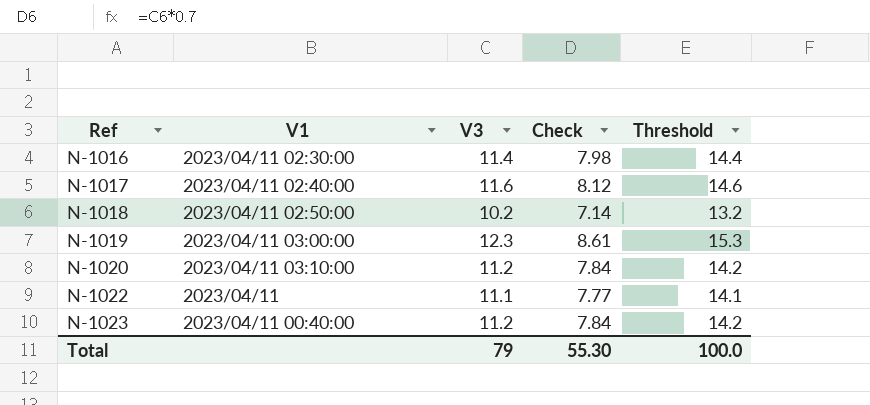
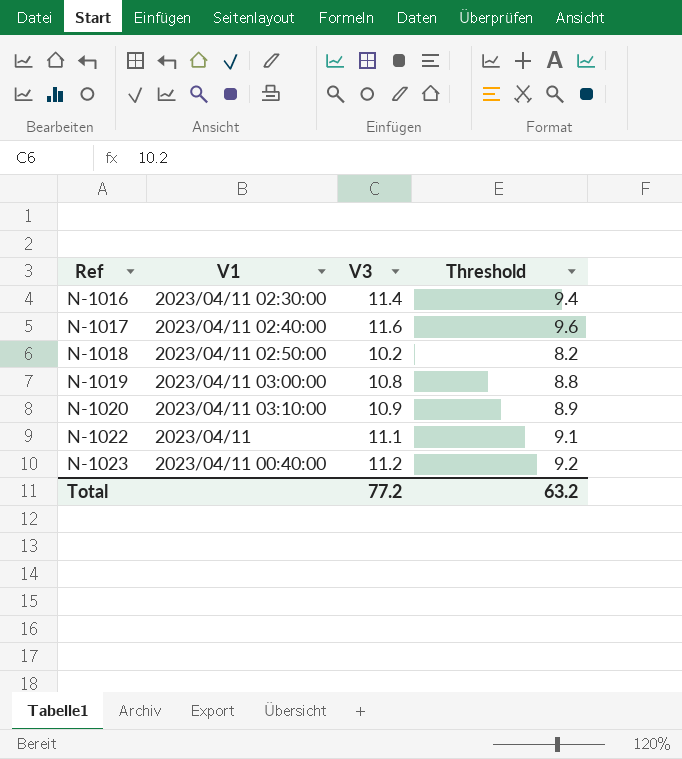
column Check | formula: [V3] * 0.7 -> none
column Threshold | formula: [V3] + 3 -> [V3] - 2
N-1019 | V3: 12.3 -> 10.8
N-1020 | V3: 11.2 -> 10.9
Total | V3: 79 -> 77.2
Total | Threshold: 100.0 -> 63.2

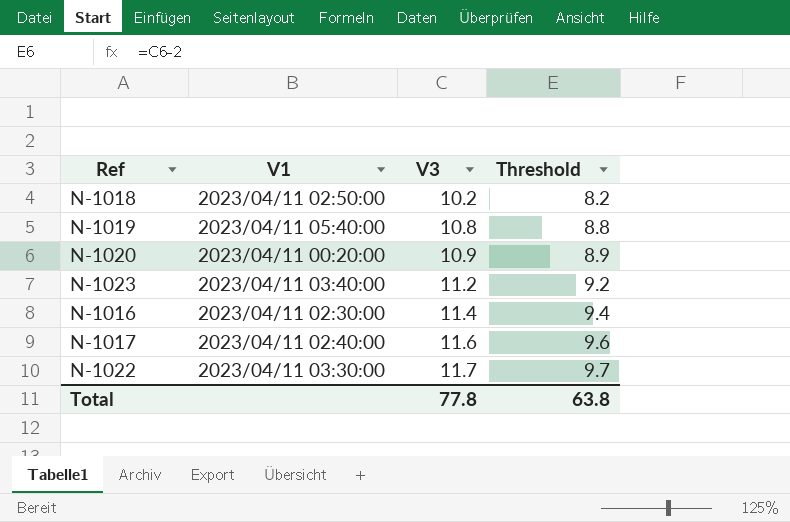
row order: Ref ascending -> V3 ascending
N-1019 | V1: 2023/04/11 03:00:00 -> 2023/04/11 05:40:00
N-1020 | V1: 2023/04/11 03:10:00 -> 2023/04/11 00:20:00
N-1023 | V1: 2023/04/11 00:40:00 -> 2023/04/11 03:40:00
N-1022 | V1: 2023/04/11 -> 2023/04/11 03:30:00
N-1022 | V3: 11.1 -> 11.7
N-1022 | Threshold: 9.1 -> 9.7
Total | V3: 77.2 -> 77.8
Total | Threshold: 63.2 -> 63.8

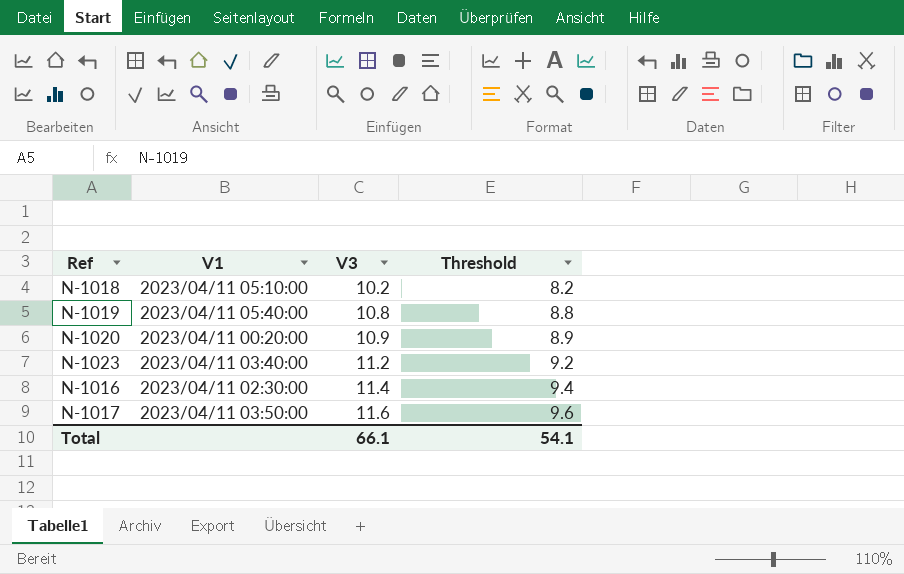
row N-1022: 2023/04/11 03:30:00 | 11.7 | 9.7 -> none
N-1018 | V1: 2023/04/11 02:50:00 -> 2023/04/11 05:10:00
N-1017 | V1: 2023/04/11 02:40:00 -> 2023/04/11 03:50:00
Total | V3: 77.8 -> 66.1
Total | Threshold: 63.8 -> 54.1

